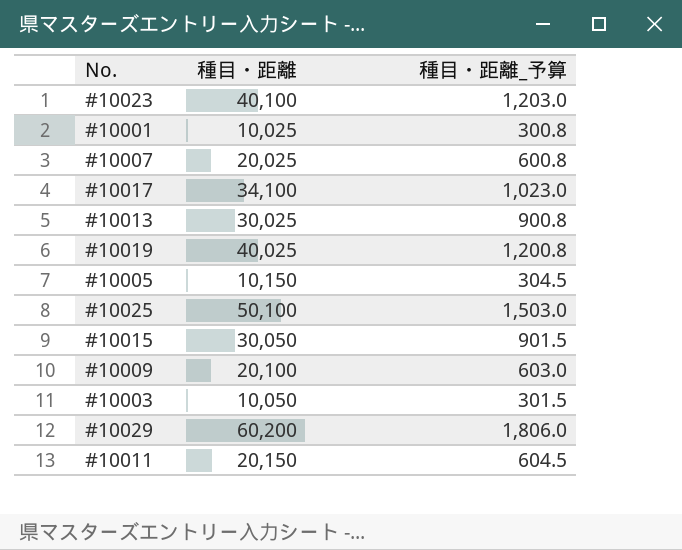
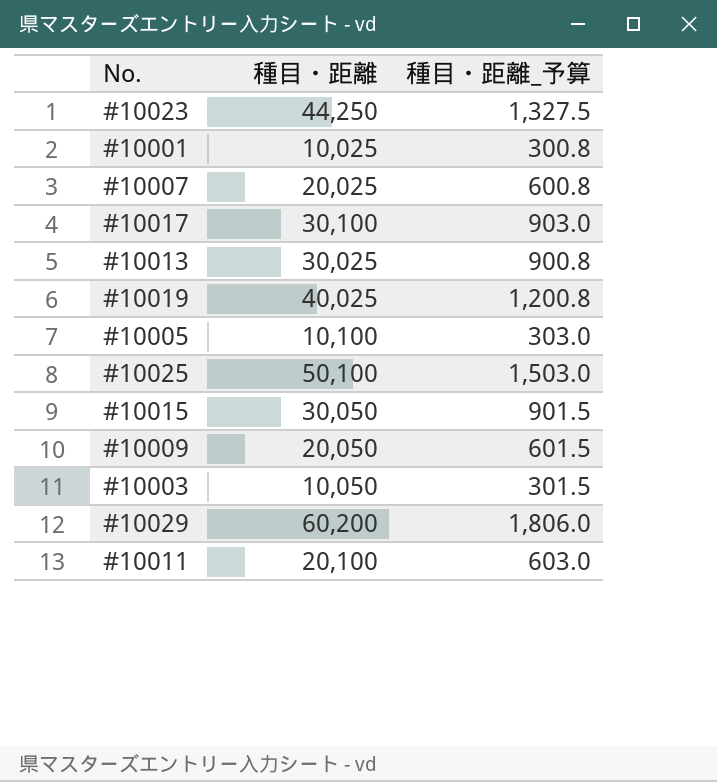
#10023 | 種目・距離: 40,100 -> 44,250
#10023 | 種目・距離_予算: 1,203.0 -> 1,327.5
#10017 | 種目・距離: 34,100 -> 30,100
#10017 | 種目・距離_予算: 1,023.0 -> 903.0
#10005 | 種目・距離: 10,150 -> 10,100
#10005 | 種目・距離_予算: 304.5 -> 303.0
#10009 | 種目・距離: 20,100 -> 20,050
#10009 | 種目・距離_予算: 603.0 -> 601.5
#10011 | 種目・距離: 20,150 -> 20,100
#10011 | 種目・距離_予算: 604.5 -> 603.0

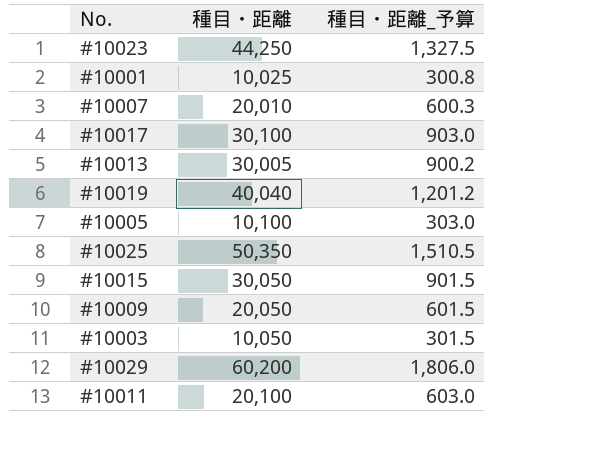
#10007 | 種目・距離: 20,025 -> 20,010
#10007 | 種目・距離_予算: 600.8 -> 600.3
#10013 | 種目・距離: 30,025 -> 30,005
#10013 | 種目・距離_予算: 900.8 -> 900.2
#10019 | 種目・距離: 40,025 -> 40,040
#10019 | 種目・距離_予算: 1,200.8 -> 1,201.2
#10025 | 種目・距離: 50,100 -> 50,350
#10025 | 種目・距離_予算: 1,503.0 -> 1,510.5

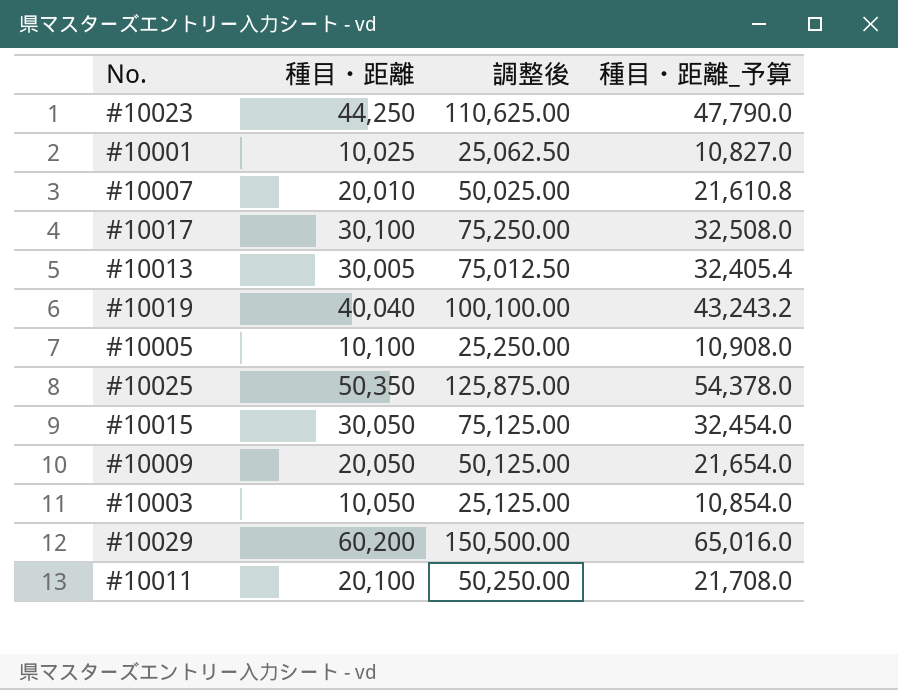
column 調整後 | formula: none -> [種目・距離] * 2.5
column 種目・距離_予算 | formula: [種目・距離] * 0.03 -> [種目・距離] * 1.08

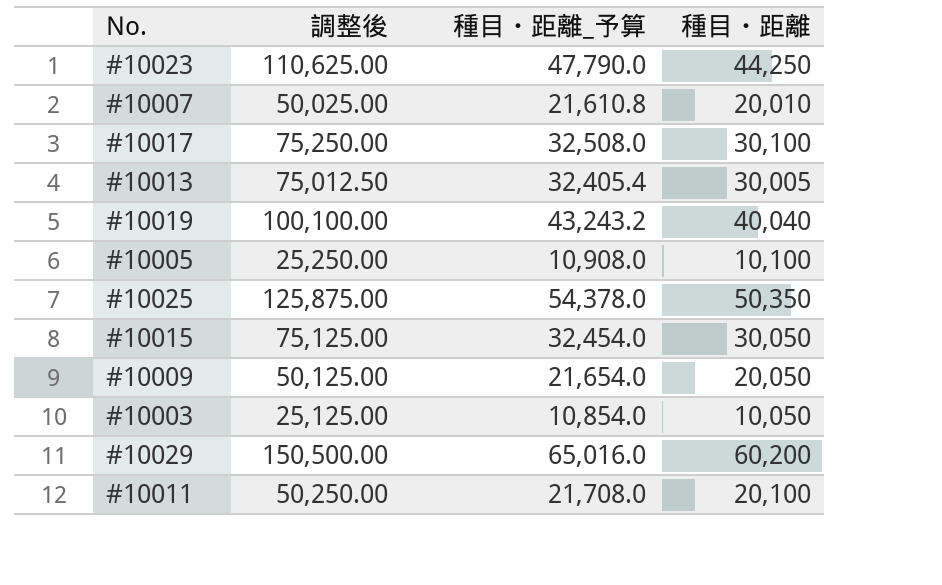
column 種目・距離 | position: 2 -> 4
row #10001: 10,025 | 25,062.50 | 10,827.0 -> none

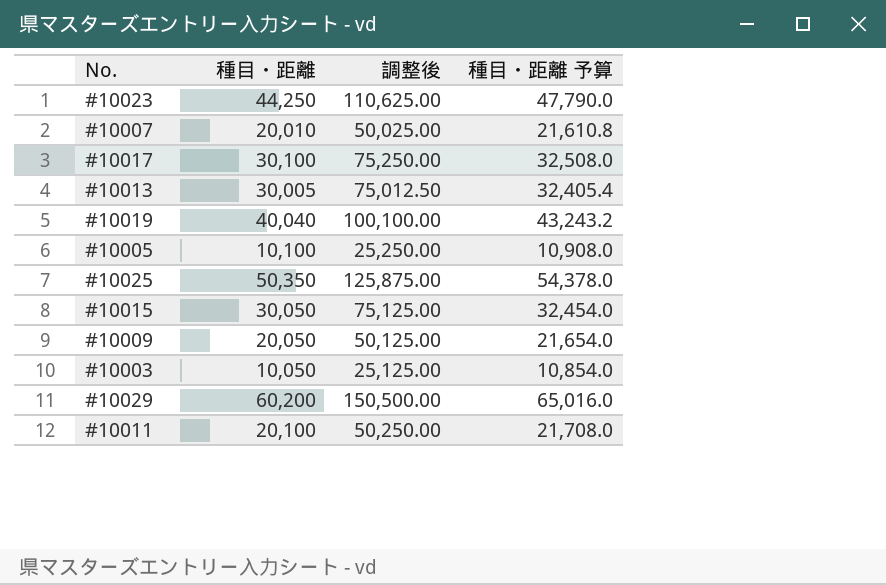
column 種目・距離 | position: 4 -> 2
column name: 種目・距離_予算 -> 種目・距離 予算

